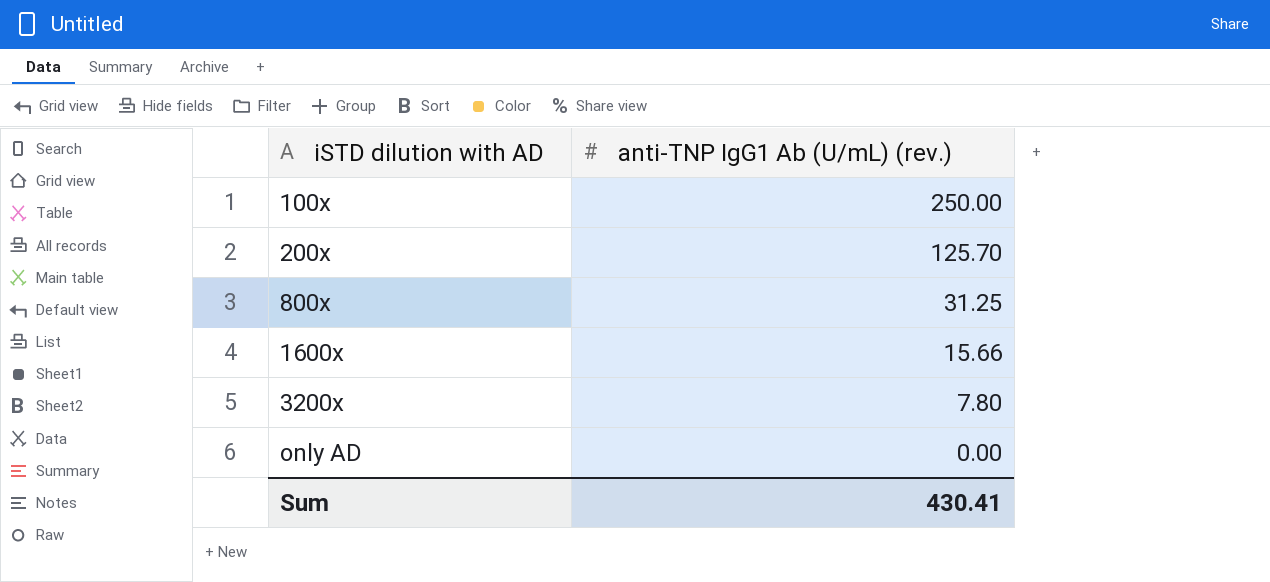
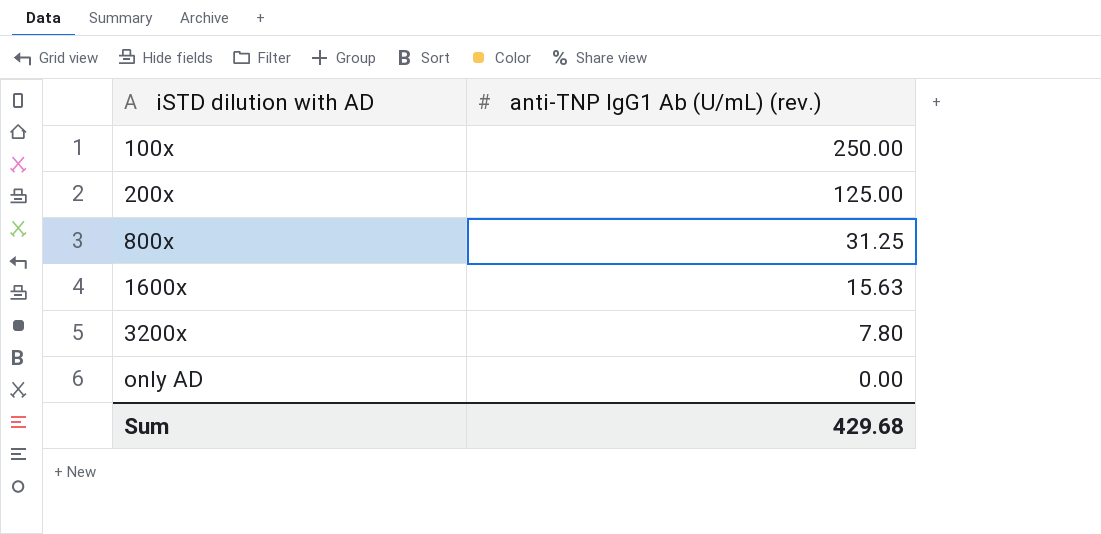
200x | anti-TNP IgG1 Ab (U/mL) (rev.): 125.70 -> 125.00
1600x | anti-TNP IgG1 Ab (U/mL) (rev.): 15.66 -> 15.63
Sum | anti-TNP IgG1 Ab (U/mL) (rev.): 430.41 -> 429.68

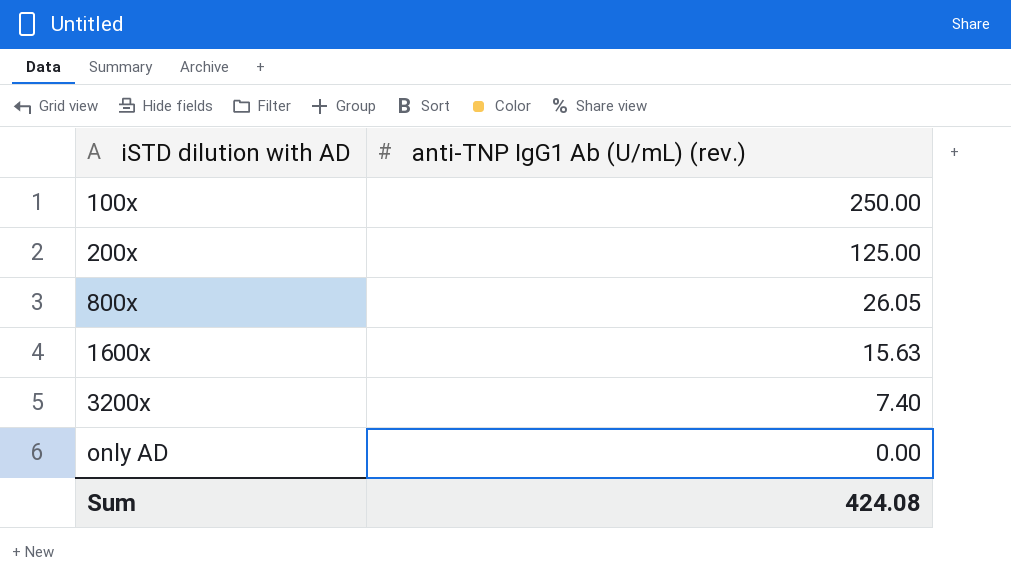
800x | anti-TNP IgG1 Ab (U/mL) (rev.): 31.25 -> 26.05
3200x | anti-TNP IgG1 Ab (U/mL) (rev.): 7.80 -> 7.40
Sum | anti-TNP IgG1 Ab (U/mL) (rev.): 429.68 -> 424.08

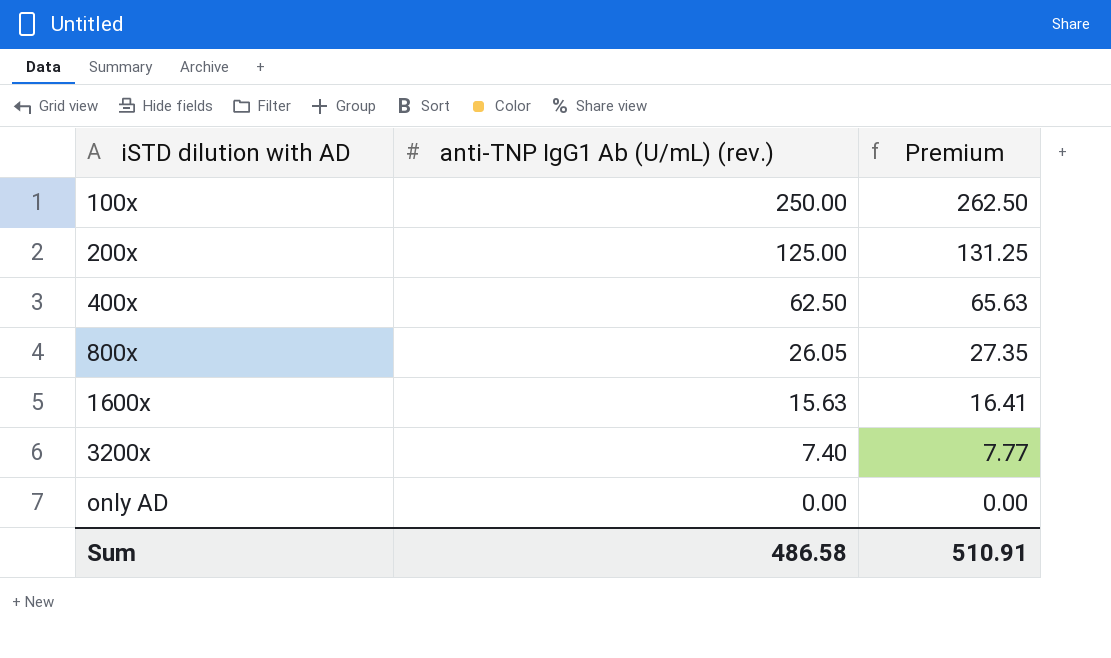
column Premium | formula: none -> [anti-TNP IgG1 Ab (U/mL) (rev.)] * 1.05
row 400x: none -> 62.50 | 65.63
Sum | anti-TNP IgG1 Ab (U/mL) (rev.): 424.08 -> 486.58

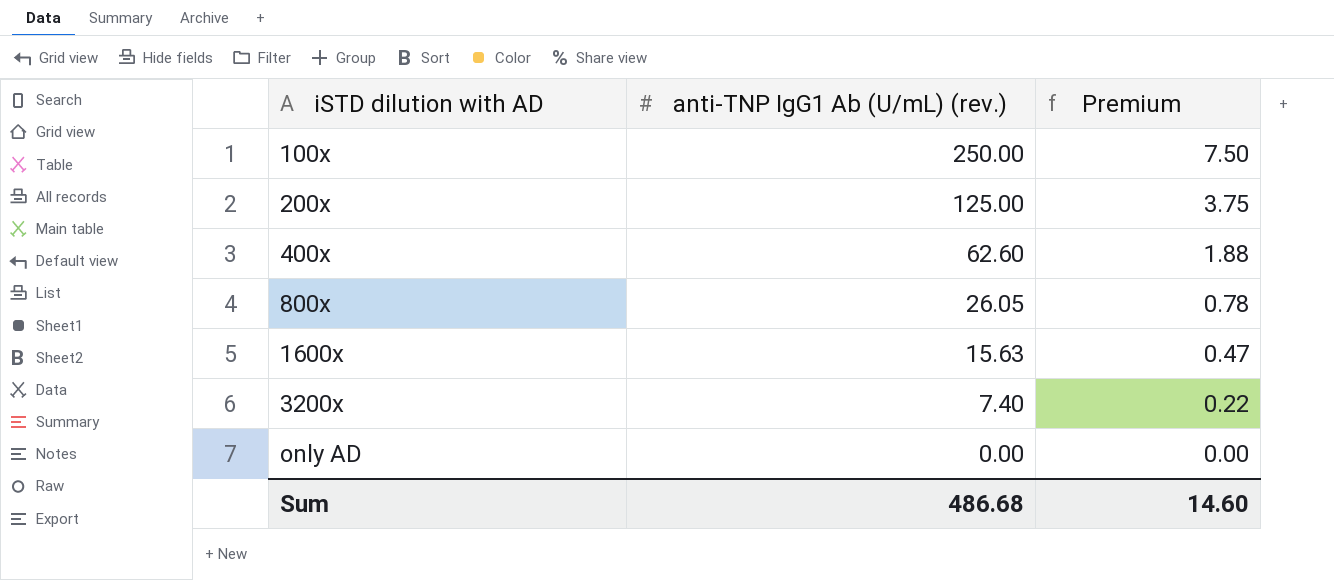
column Premium | formula: [anti-TNP IgG1 Ab (U/mL) (rev.)] * 1.05 -> [anti-TNP IgG1 Ab (U/mL) (rev.)] * 0.03
400x | anti-TNP IgG1 Ab (U/mL) (rev.): 62.50 -> 62.60
Sum | anti-TNP IgG1 Ab (U/mL) (rev.): 486.58 -> 486.68
Sum | Premium: 510.91 -> 14.60

